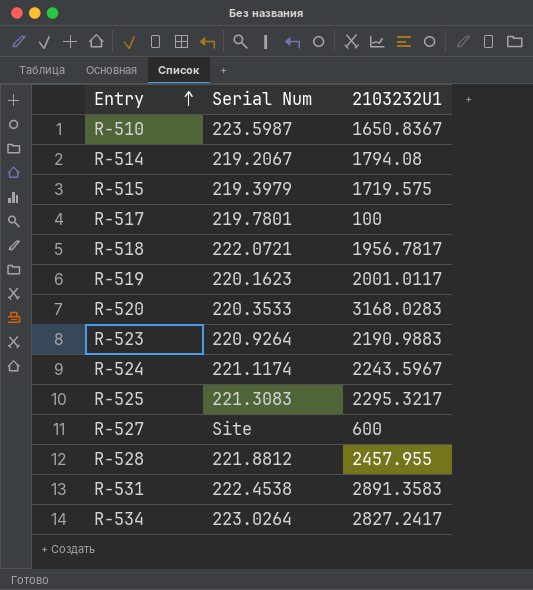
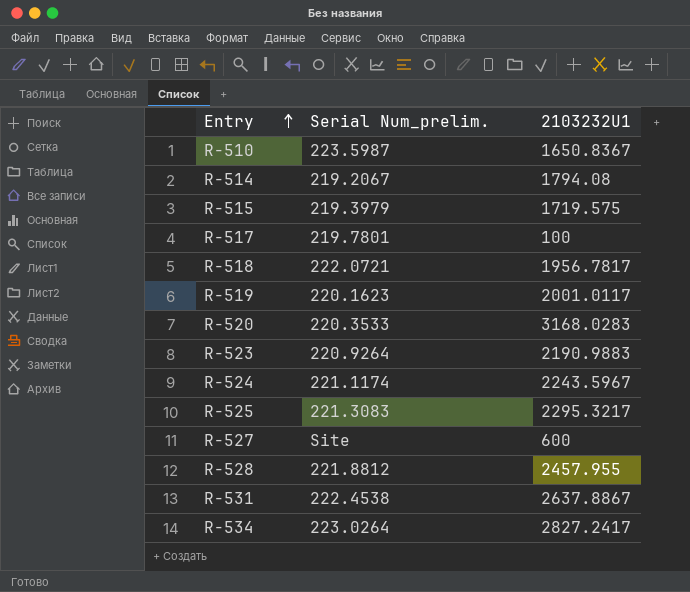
column name: Serial Num -> Serial Num_prelim.
R-531 | 2103232U1: 2891.3583 -> 2637.8867

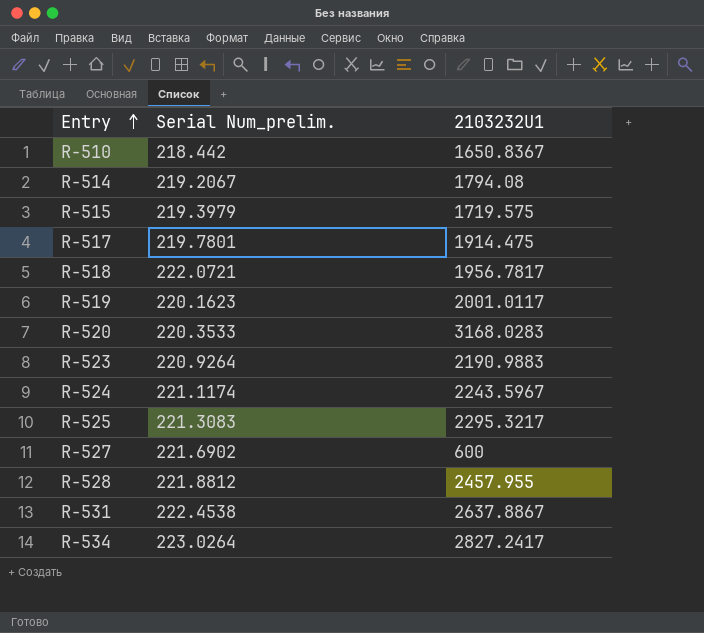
R-510 | Serial Num_prelim.: 223.5987 -> 218.442
R-517 | 2103232U1: 100 -> 1914.475
R-527 | Serial Num_prelim.: Site -> 221.6902

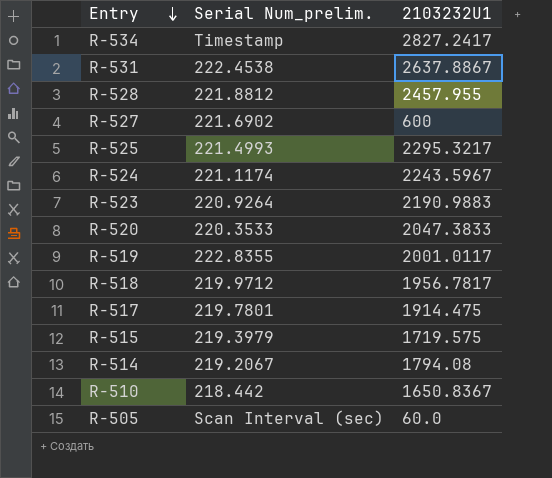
row order: Entry ascending -> Entry descending
R-534 | Serial Num_prelim.: 223.0264 -> Timestamp
R-525 | Serial Num_prelim.: 221.3083 -> 221.4993
R-520 | 2103232U1: 3168.0283 -> 2047.3833
R-519 | Serial Num_prelim.: 220.1623 -> 222.8355
R-518 | Serial Num_prelim.: 222.0721 -> 219.9712
row R-505: none -> Scan Interval (sec) | 60.0

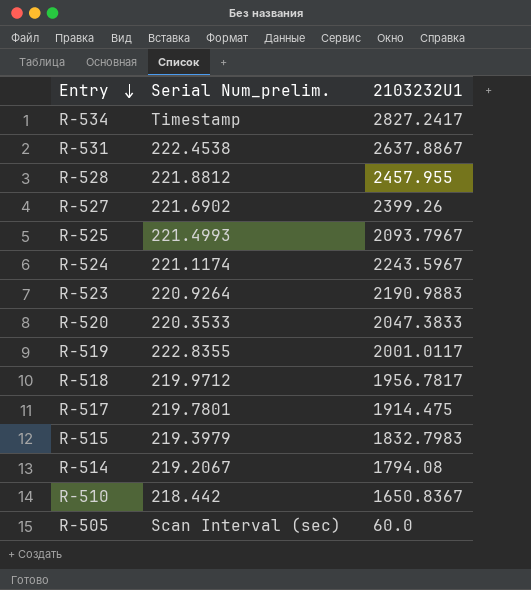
R-527 | 2103232U1: 600 -> 2399.26
R-525 | 2103232U1: 2295.3217 -> 2093.7967
R-515 | 2103232U1: 1719.575 -> 1832.7983

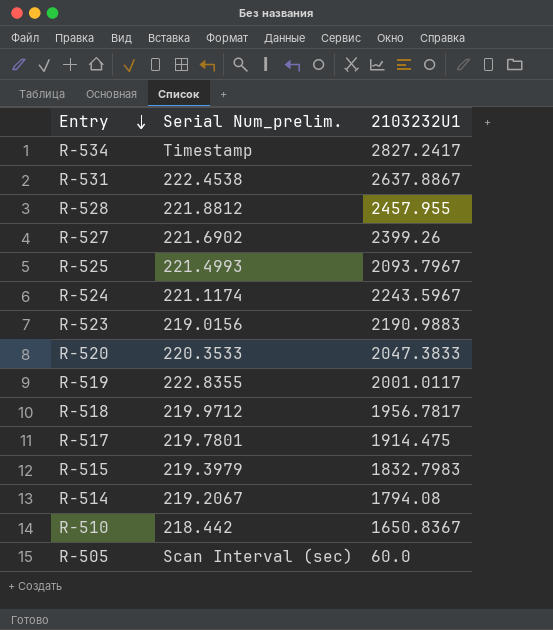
R-523 | Serial Num_prelim.: 220.9264 -> 219.0156

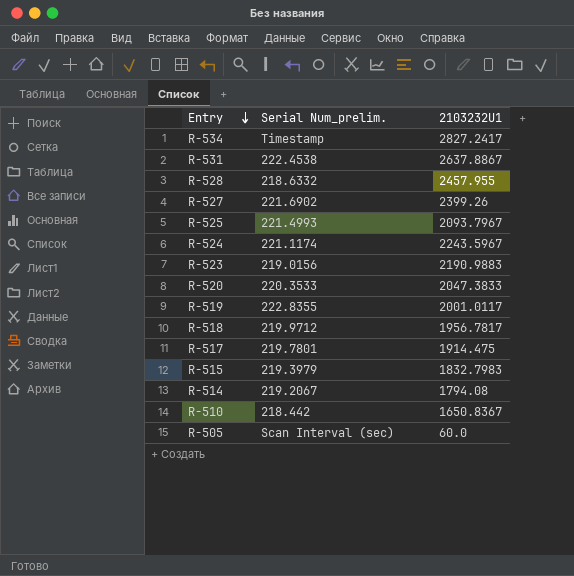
R-528 | Serial Num_prelim.: 221.8812 -> 218.6332

